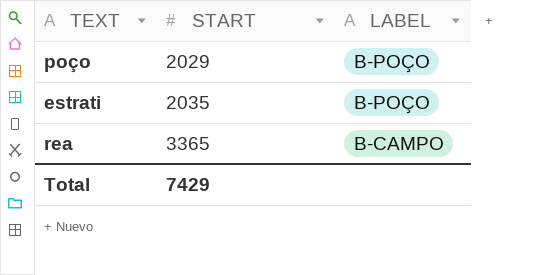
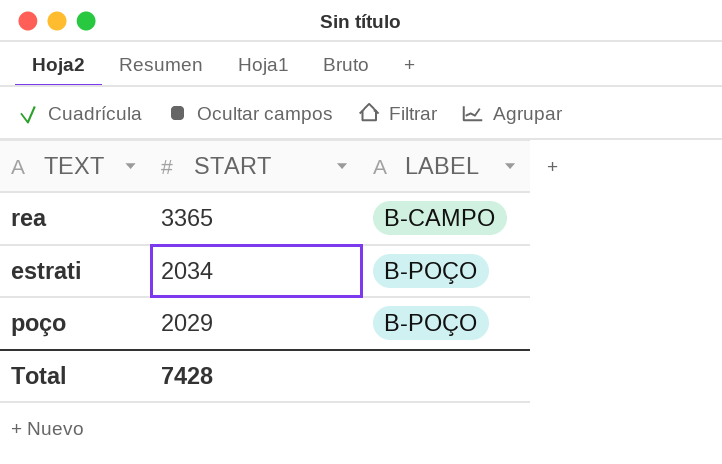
row order: START ascending -> START descending
estrati | START: 2035 -> 2034
Total | START: 7429 -> 7428

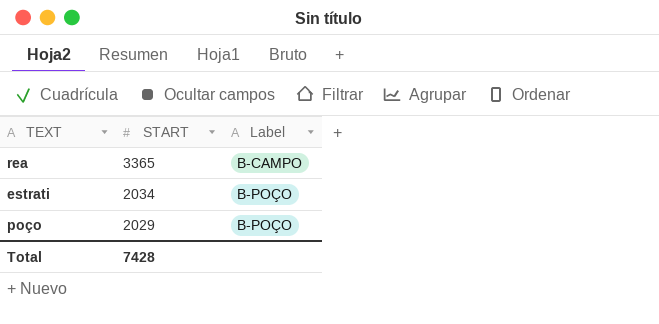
column name: LABEL -> Label

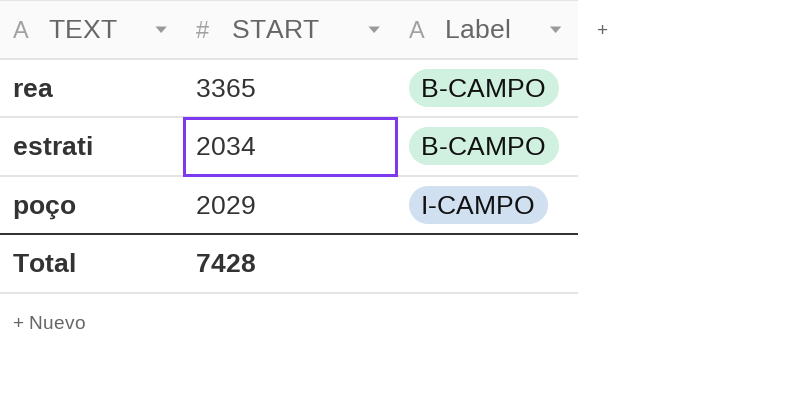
estrati | Label: B-POÇO -> B-CAMPO
poço | Label: B-POÇO -> I-CAMPO

